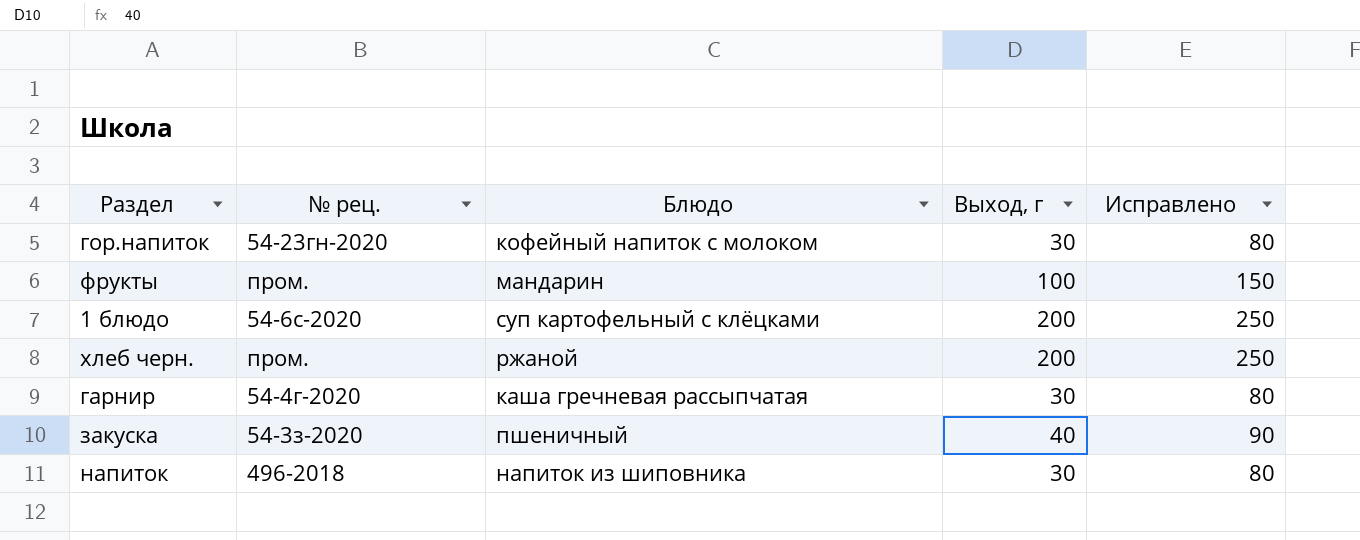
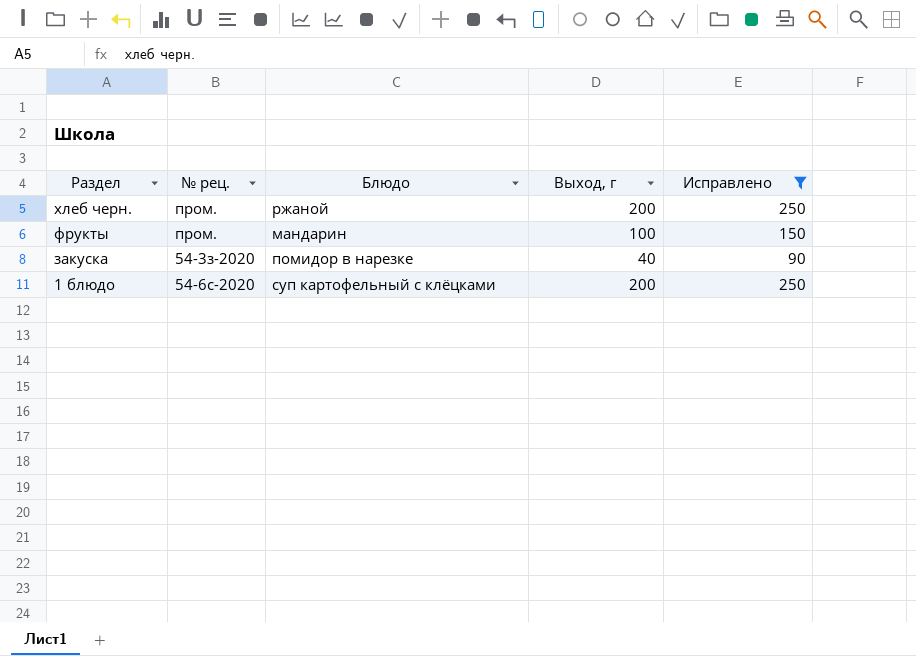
filter: none -> Исправлено != 80
row order: none -> Раздел descending
закуска | Блюдо: пшеничный -> помидор в нарезке

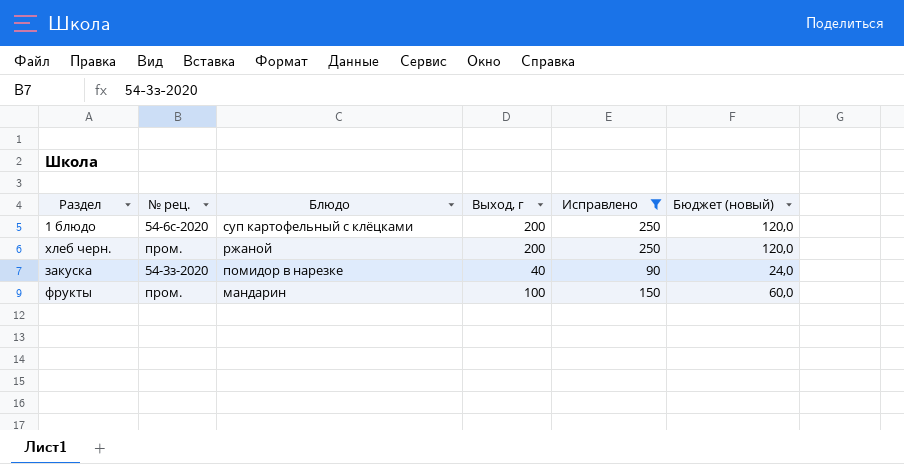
row order: Раздел descending -> Блюдо descending
column Бюджет (новый) | formula: none -> [Выход, г] * 0,6

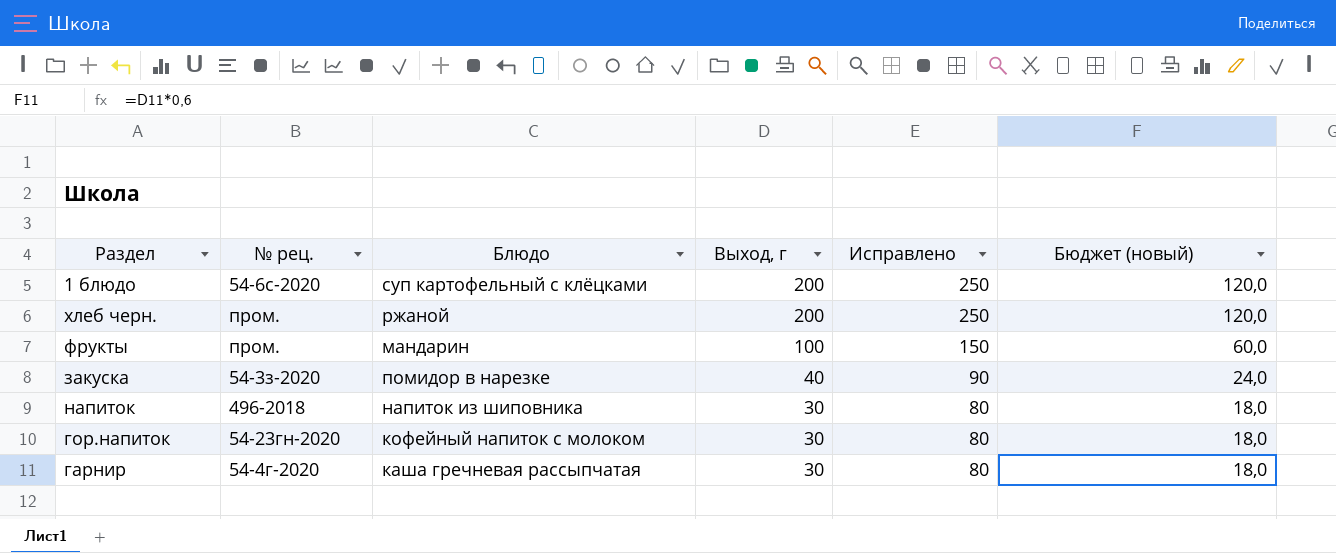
filter: Исправлено != 80 -> none
row order: Блюдо descending -> Выход, г descending

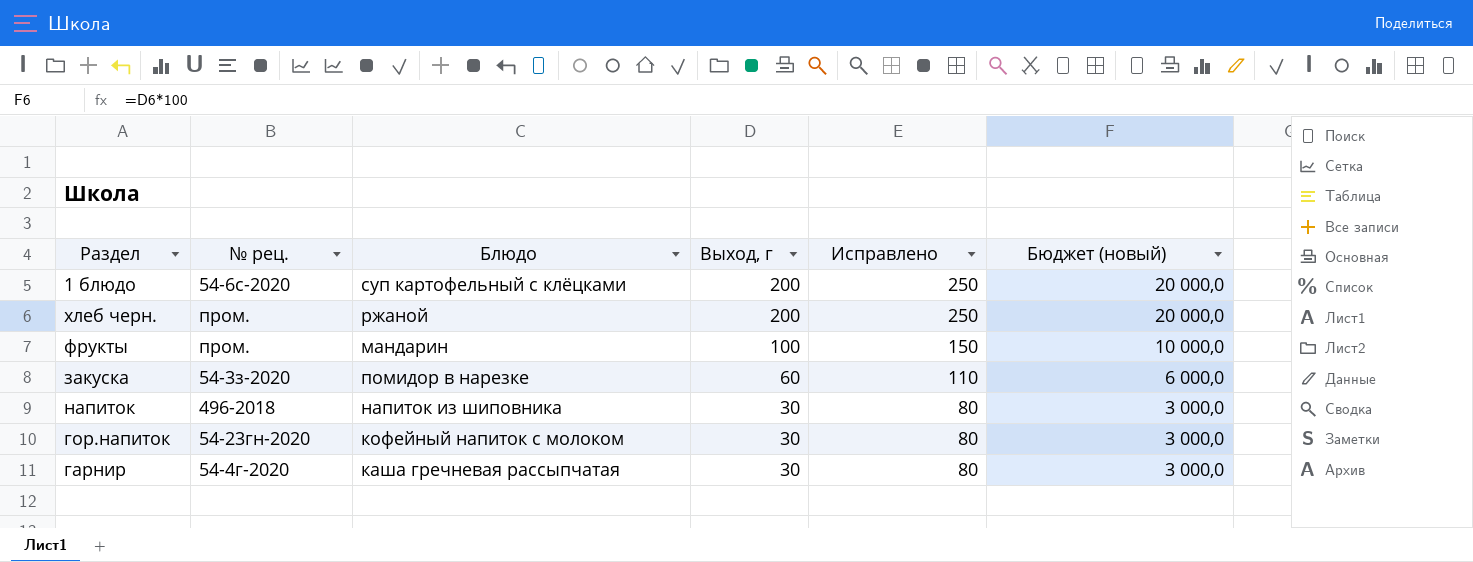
column Бюджет (новый) | formula: [Выход, г] * 0,6 -> [Выход, г] * 100
закуска | Выход, г: 40 -> 60
закуска | Исправлено: 90 -> 110

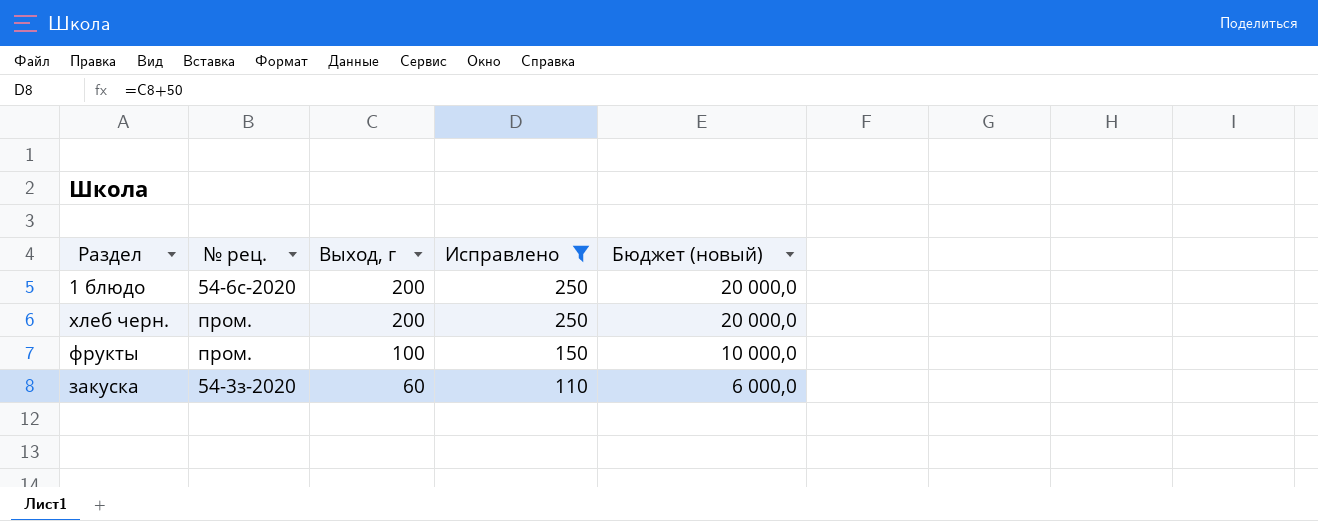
filter: none -> Исправлено != 80
column Блюдо | position: 3 -> none

